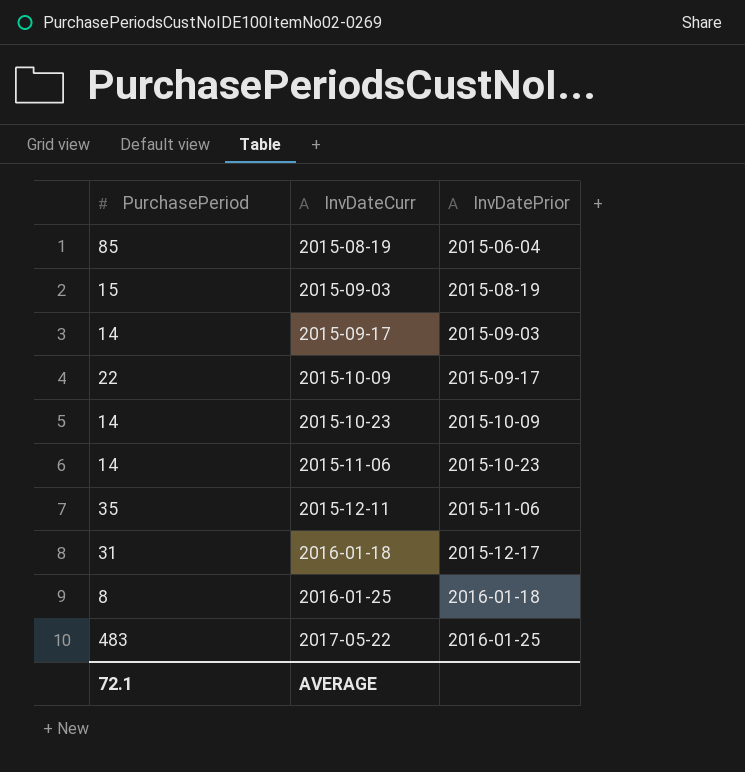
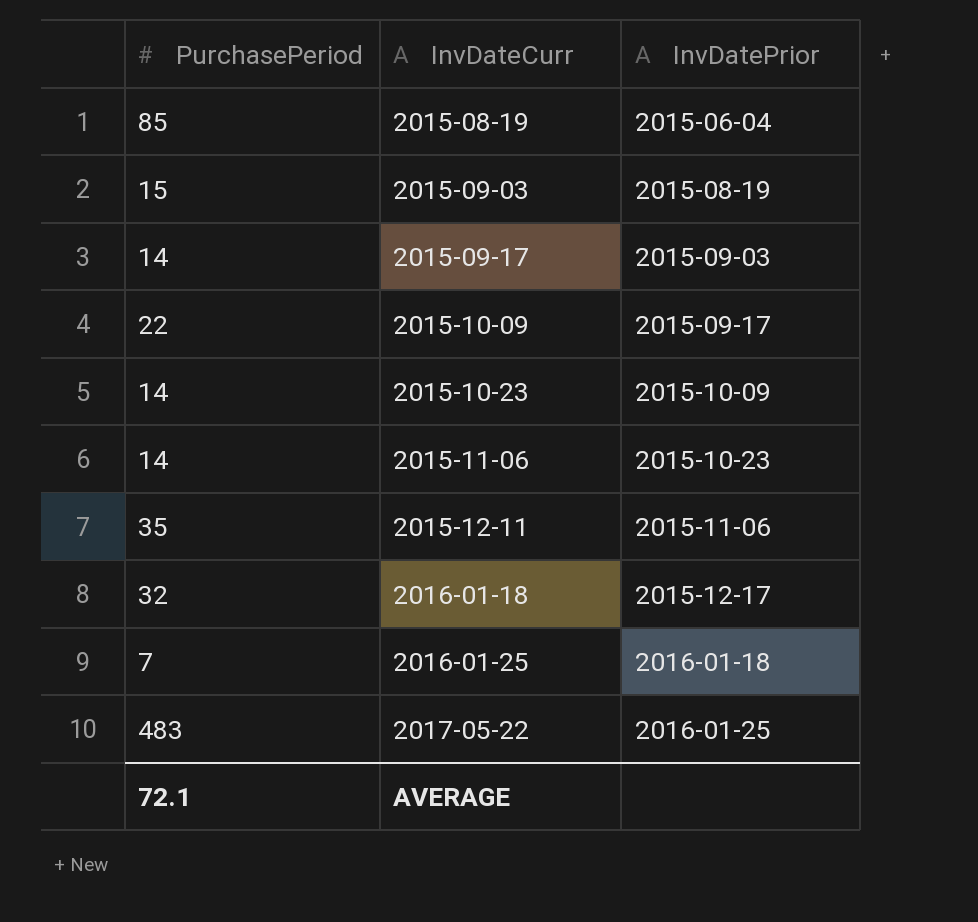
2016-01-18 | PurchasePeriod: 31 -> 32
2016-01-25 | PurchasePeriod: 8 -> 7

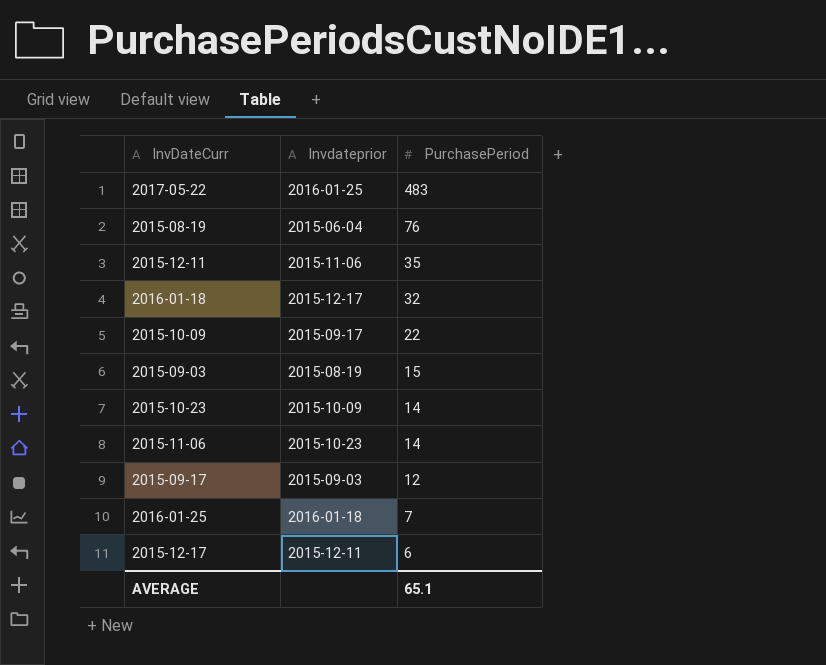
row order: InvDateCurr ascending -> PurchasePeriod descending
column name: InvDatePrior -> Invdateprior
column PurchasePeriod | position: 1 -> 3
2015-08-19 | PurchasePeriod: 85 -> 76
2015-09-17 | PurchasePeriod: 14 -> 12
row 2015-12-17: none -> 2015-12-11 | 6
AVERAGE | PurchasePeriod: 72.1 -> 65.1

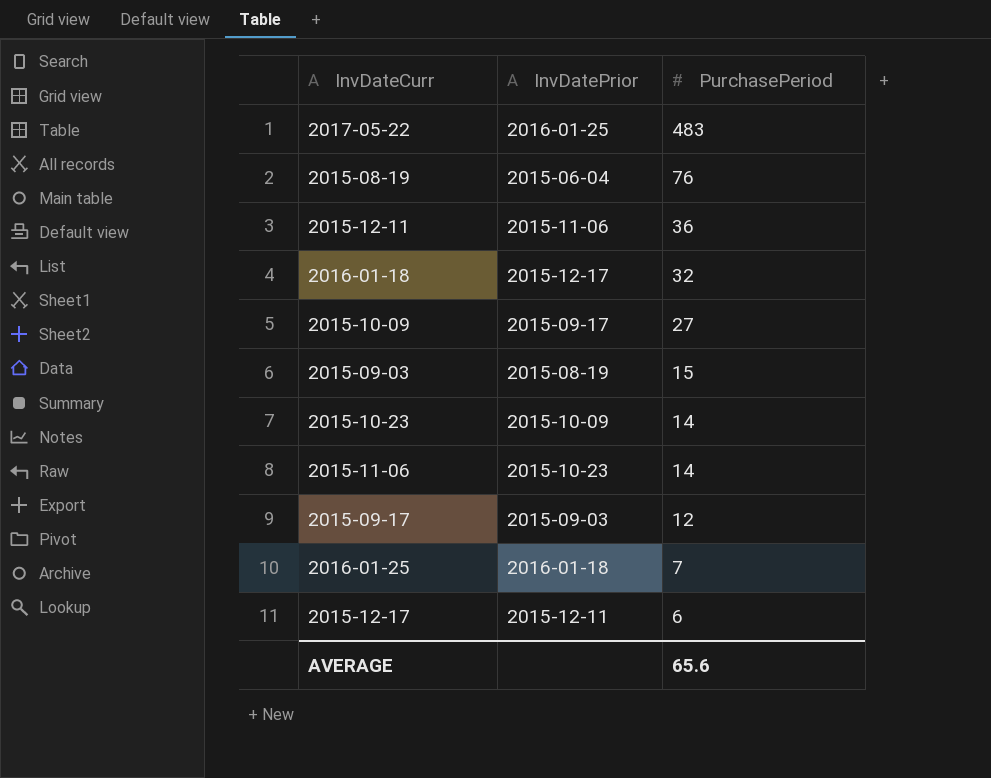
column name: Invdateprior -> InvDatePrior
2015-12-11 | PurchasePeriod: 35 -> 36
2015-10-09 | PurchasePeriod: 22 -> 27
AVERAGE | PurchasePeriod: 65.1 -> 65.6

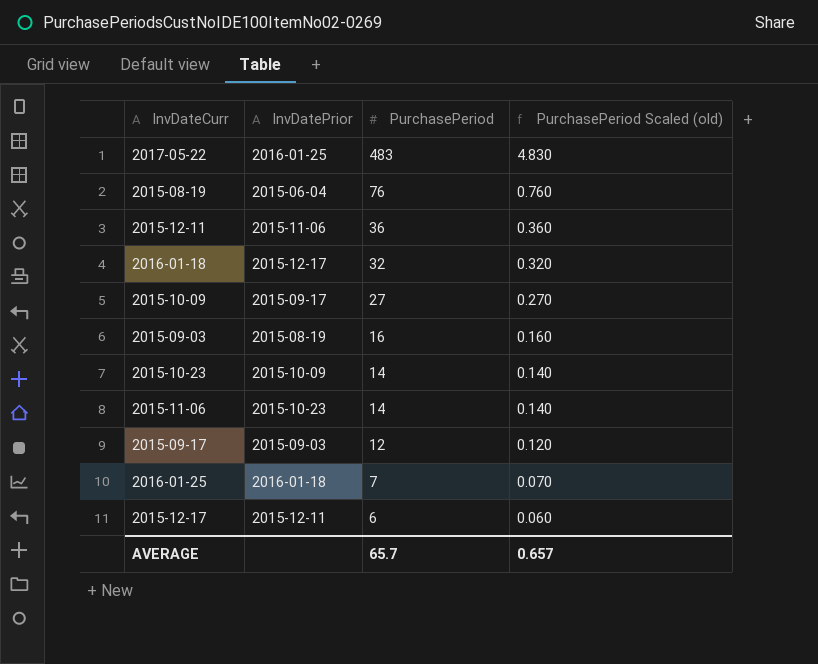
column PurchasePeriod Scaled (old) | formula: none -> [PurchasePeriod] * 0.01
2015-09-03 | PurchasePeriod: 15 -> 16
AVERAGE | PurchasePeriod: 65.6 -> 65.7

